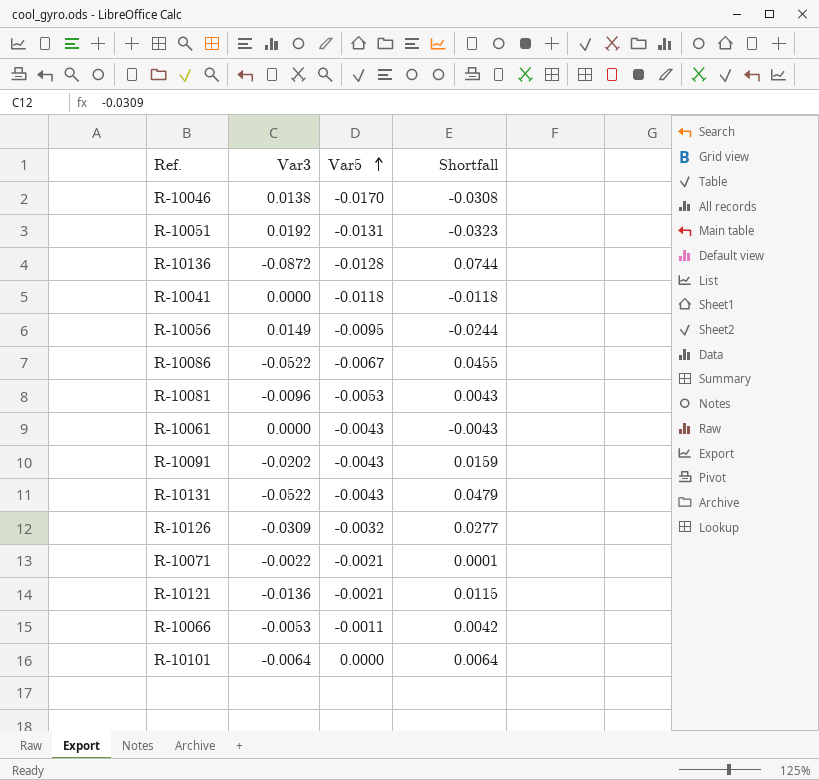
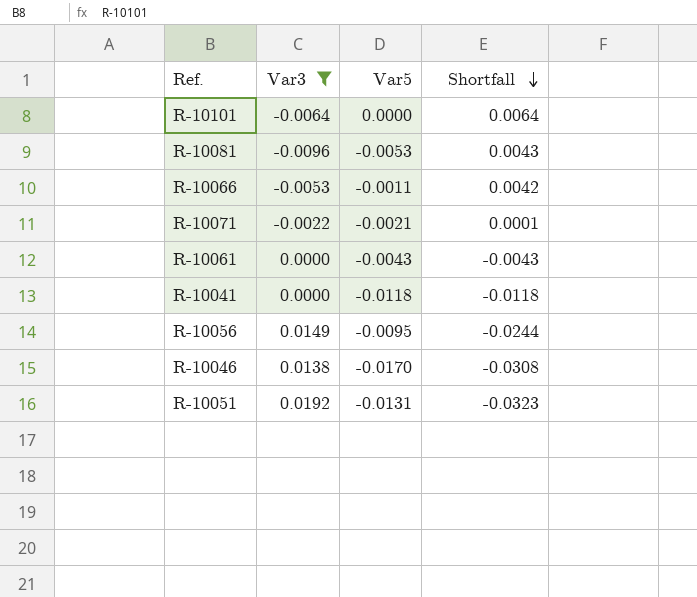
filter: none -> Var3 >= -0.0096
row order: Var5 ascending -> Shortfall descending

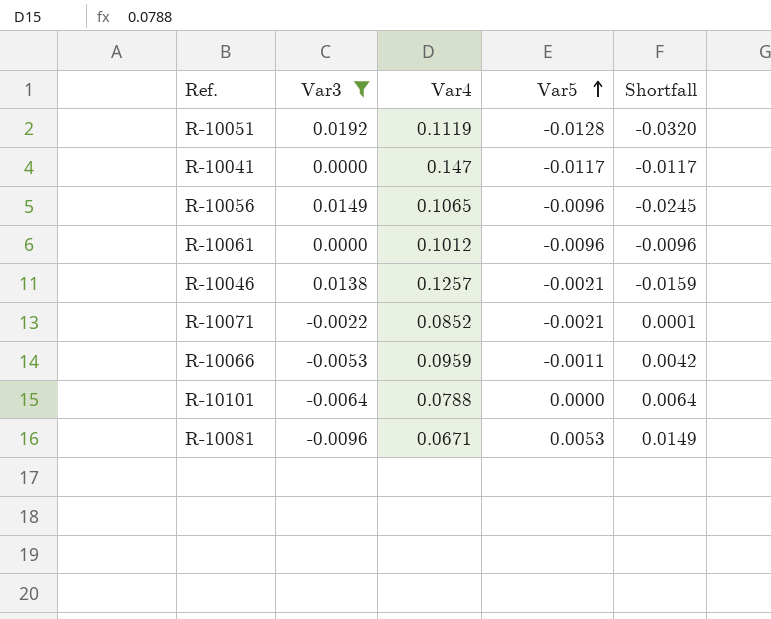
row order: Shortfall descending -> Var5 ascending
column Var4 | position: none -> 3
R-10051 | Var5: -0.0131 -> -0.0128
R-10051 | Shortfall: -0.0323 -> -0.0320
R-10041 | Var5: -0.0118 -> -0.0117
R-10041 | Shortfall: -0.0118 -> -0.0117
R-10056 | Var5: -0.0095 -> -0.0096
R-10056 | Shortfall: -0.0244 -> -0.0245
R-10061 | Var5: -0.0043 -> -0.0096
R-10061 | Shortfall: -0.0043 -> -0.0096
R-10046 | Var5: -0.0170 -> -0.0021
R-10046 | Shortfall: -0.0308 -> -0.0159
R-10081 | Var5: -0.0053 -> 0.0053
R-10081 | Shortfall: 0.0043 -> 0.0149

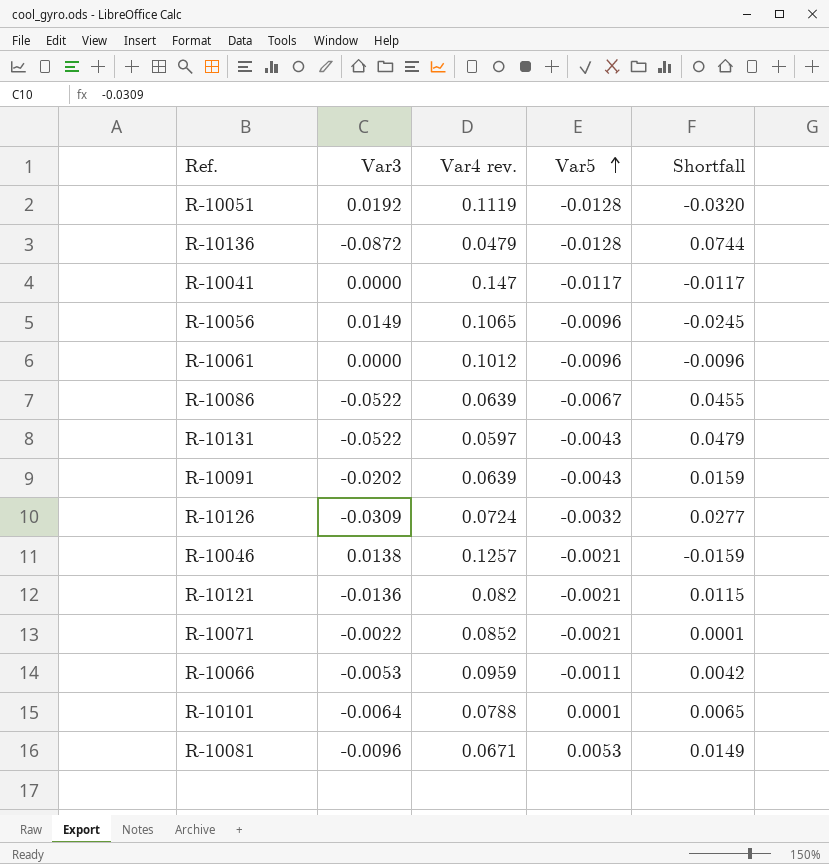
filter: Var3 >= -0.0096 -> none
column name: Var4 -> Var4 rev.
R-10101 | Var5: 0.0000 -> 0.0001
R-10101 | Shortfall: 0.0064 -> 0.0065

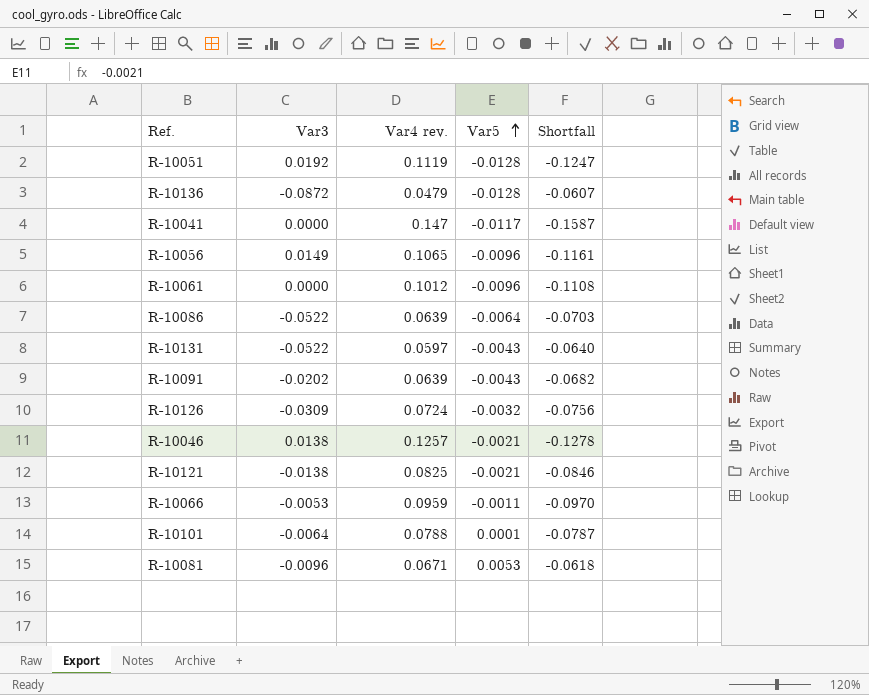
column Shortfall | formula: [Var5] - [Var3] -> [Var5] - [Var4 rev.]
row R-10071: -0.0022 | 0.0852 | -0.0021 | 0.0001 -> none
R-10086 | Var5: -0.0067 -> -0.0064
R-10121 | Var3: -0.0136 -> -0.0138
R-10121 | Var4 rev.: 0.082 -> 0.0825

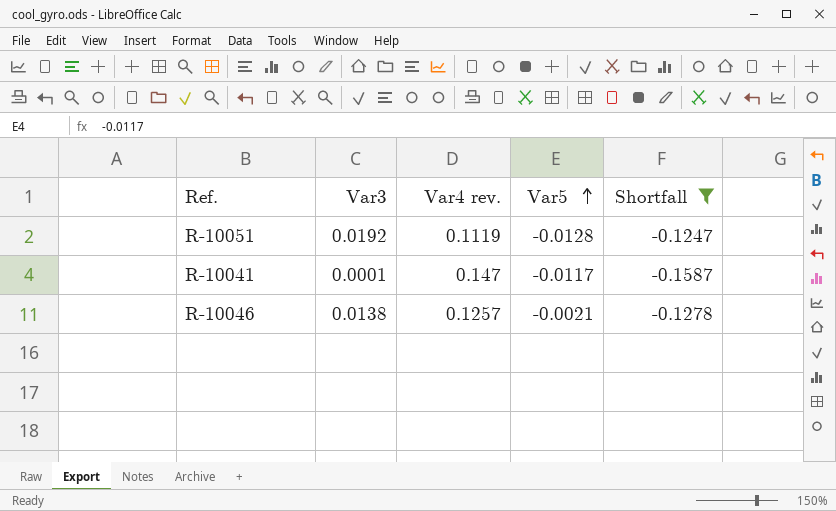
filter: none -> Shortfall <= -0.1247
R-10041 | Var3: 0.0000 -> 0.0001

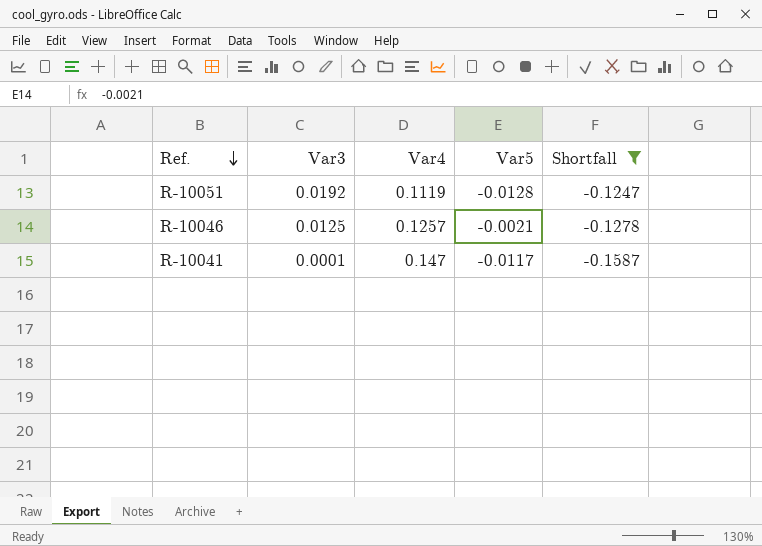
row order: Var5 ascending -> Ref. descending
column name: Var4 rev. -> Var4
R-10046 | Var3: 0.0138 -> 0.0125

